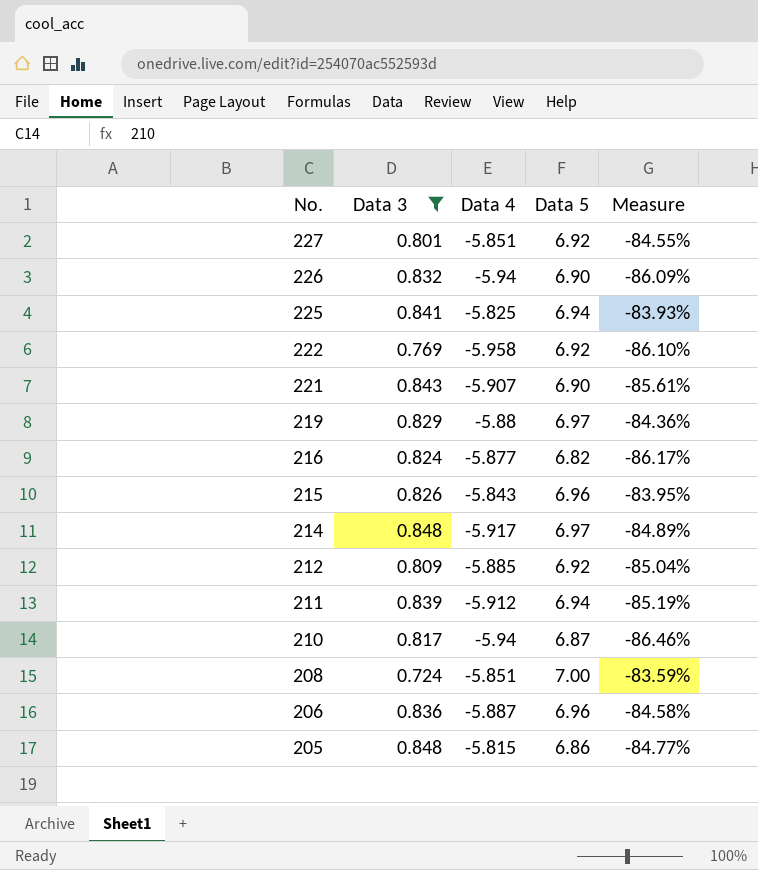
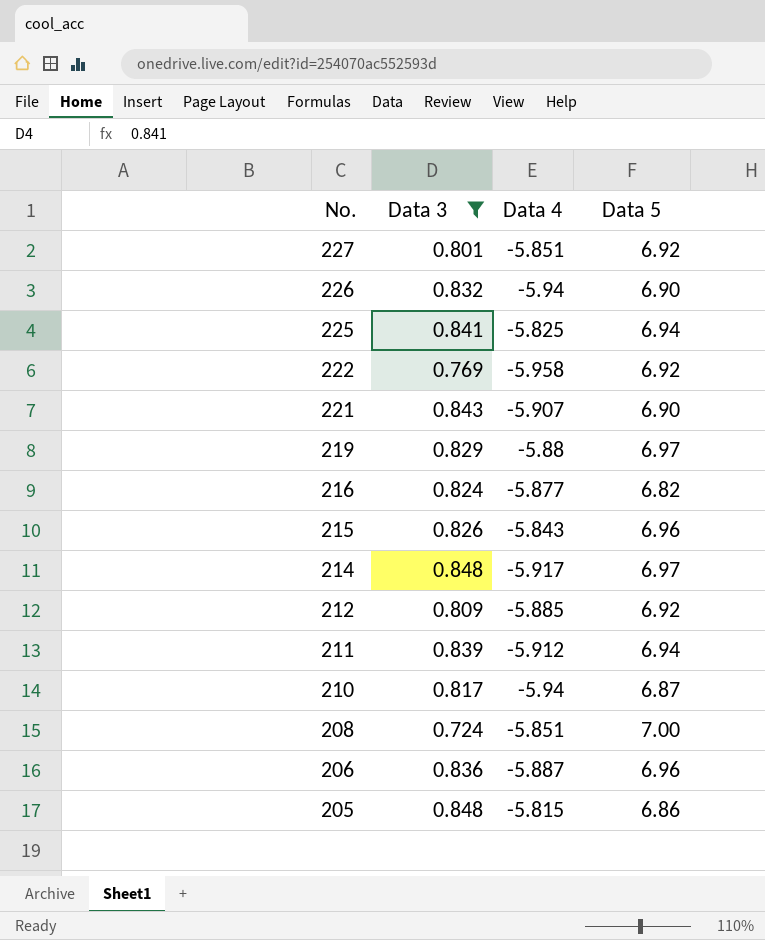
column Measure | formula: [Data 4] / [Data 5] -> none

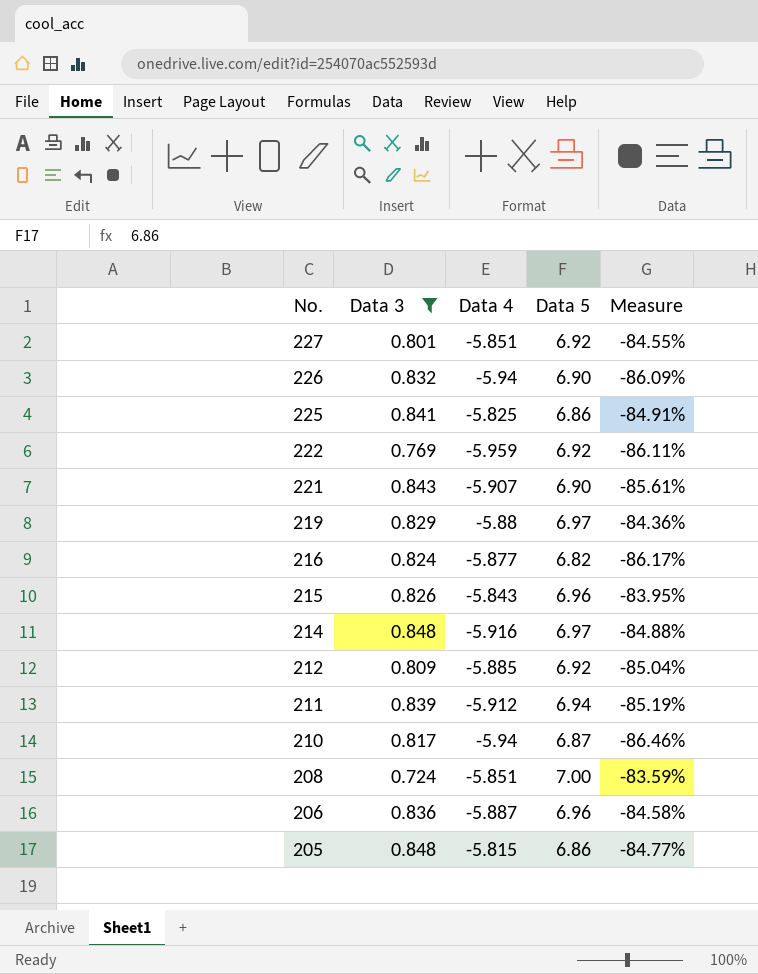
column Measure | formula: none -> [Data 4] / [Data 5]
225 | Data 5: 6.94 -> 6.86
222 | Data 4: -5.958 -> -5.959
214 | Data 4: -5.917 -> -5.916

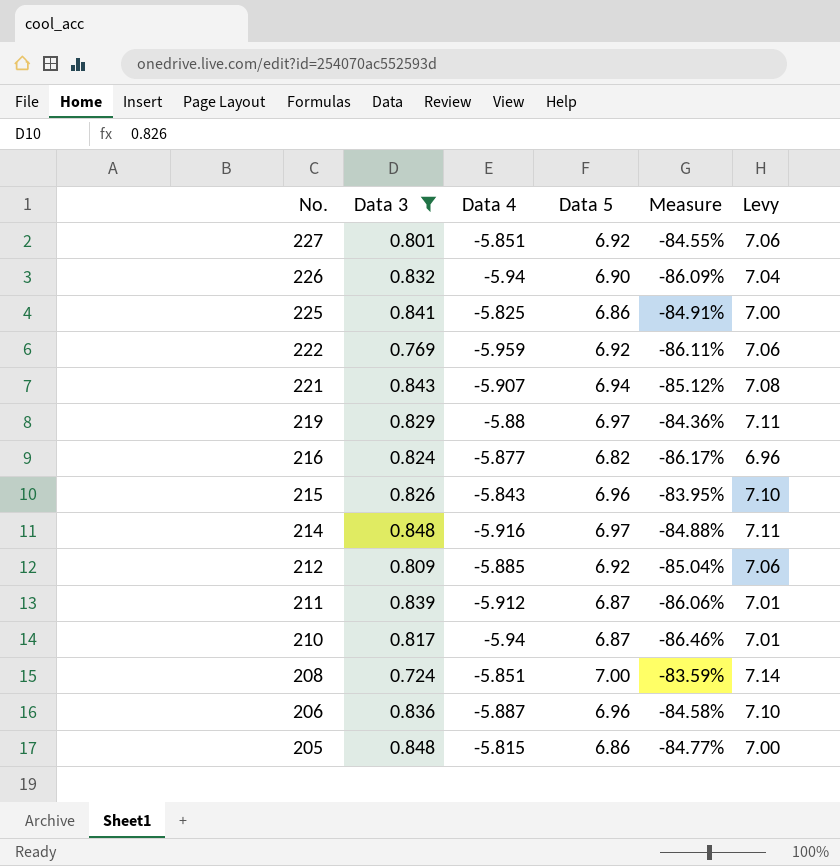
column Levy | formula: none -> [Data 5] * 1.02
221 | Data 5: 6.90 -> 6.94
221 | Measure: -85.61% -> -85.12%
211 | Data 5: 6.94 -> 6.87
211 | Measure: -85.19% -> -86.06%

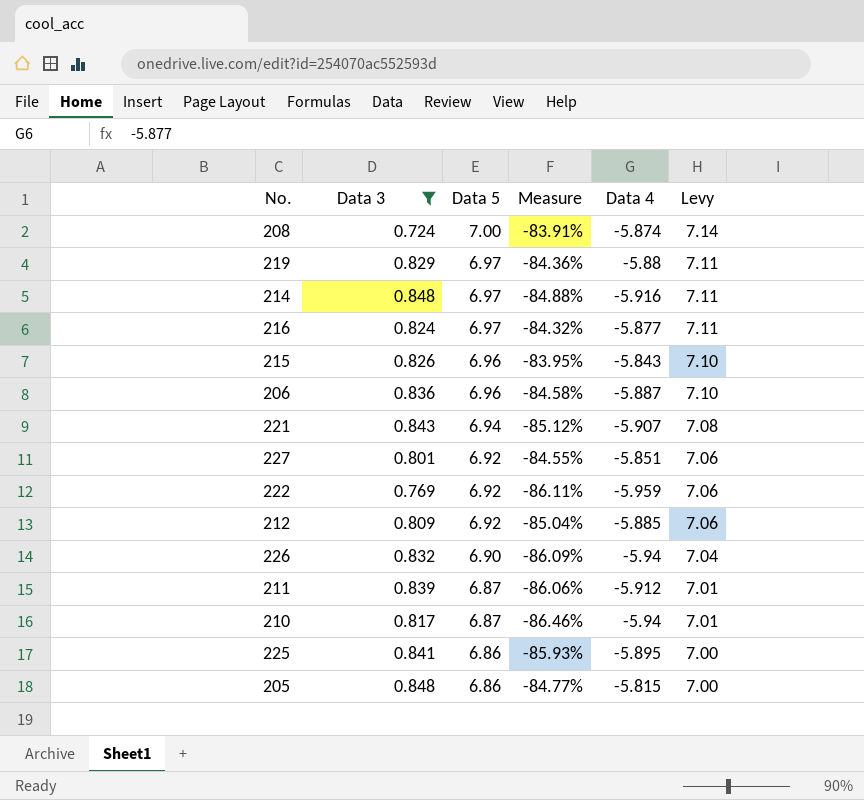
row order: No. descending -> Data 5 descending
column Data 4 | position: 3 -> 5
208 | Measure: -83.59% -> -83.91%
208 | Data 4: -5.851 -> -5.874
216 | Data 5: 6.82 -> 6.97
216 | Measure: -86.17% -> -84.32%
216 | Levy: 6.96 -> 7.11
225 | Measure: -84.91% -> -85.93%
225 | Data 4: -5.825 -> -5.895

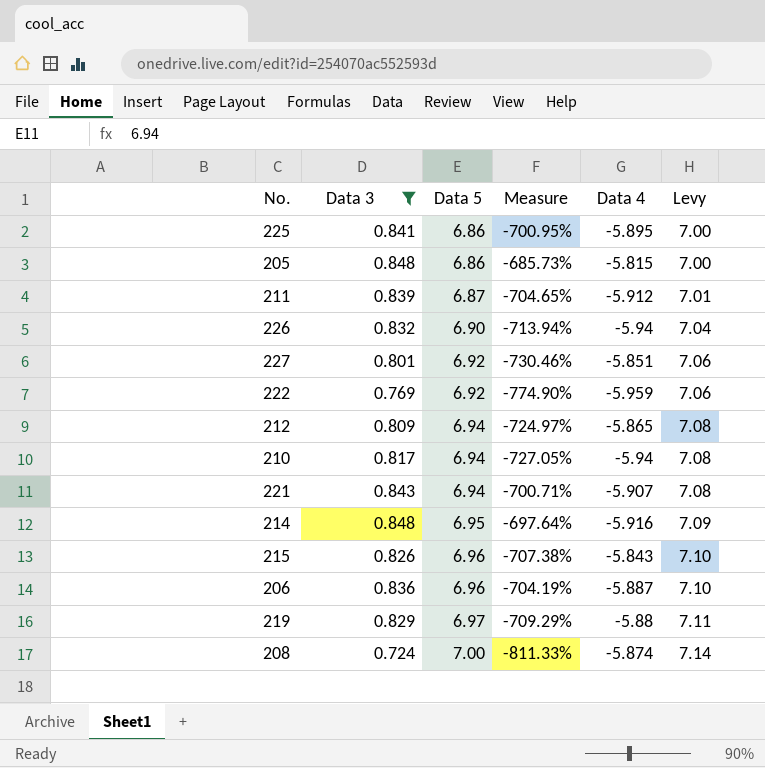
row order: Data 5 descending -> Data 5 ascending
column Measure | formula: [Data 4] / [Data 5] -> [Data 4] / [Data 3]
row 216: 0.824 | 6.97 | -84.32% | -5.877 | 7.11 -> none
212 | Data 5: 6.92 -> 6.94
212 | Data 4: -5.885 -> -5.865
212 | Levy: 7.06 -> 7.08
210 | Data 5: 6.87 -> 6.94
210 | Levy: 7.01 -> 7.08
214 | Data 5: 6.97 -> 6.95
214 | Levy: 7.11 -> 7.09

